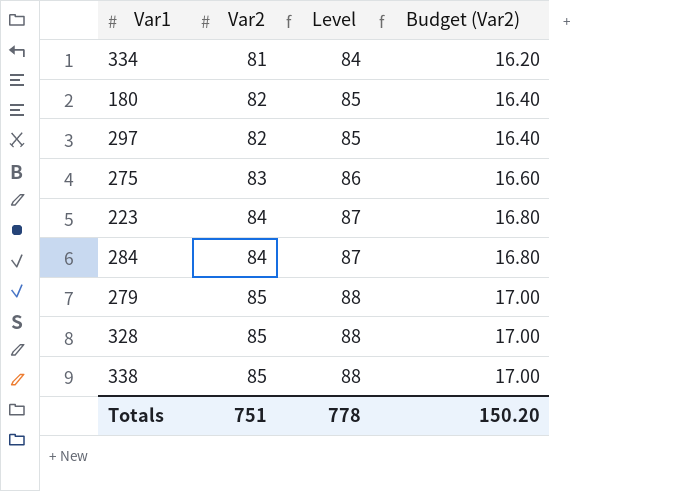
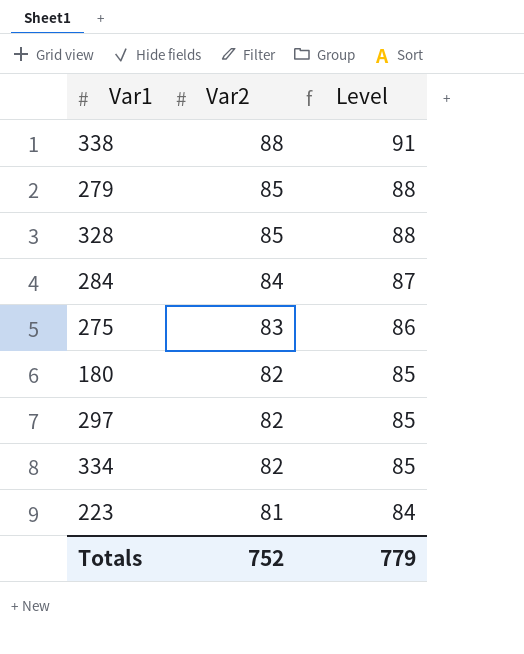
row order: Var2 ascending -> Var2 descending
column Budget (Var2) | formula: [Var2] * 0.2 -> none
338 | Var2: 85 -> 88
338 | Level: 88 -> 91
334 | Var2: 81 -> 82
334 | Level: 84 -> 85
223 | Var2: 84 -> 81
223 | Level: 87 -> 84
Totals | Var2: 751 -> 752
Totals | Level: 778 -> 779

